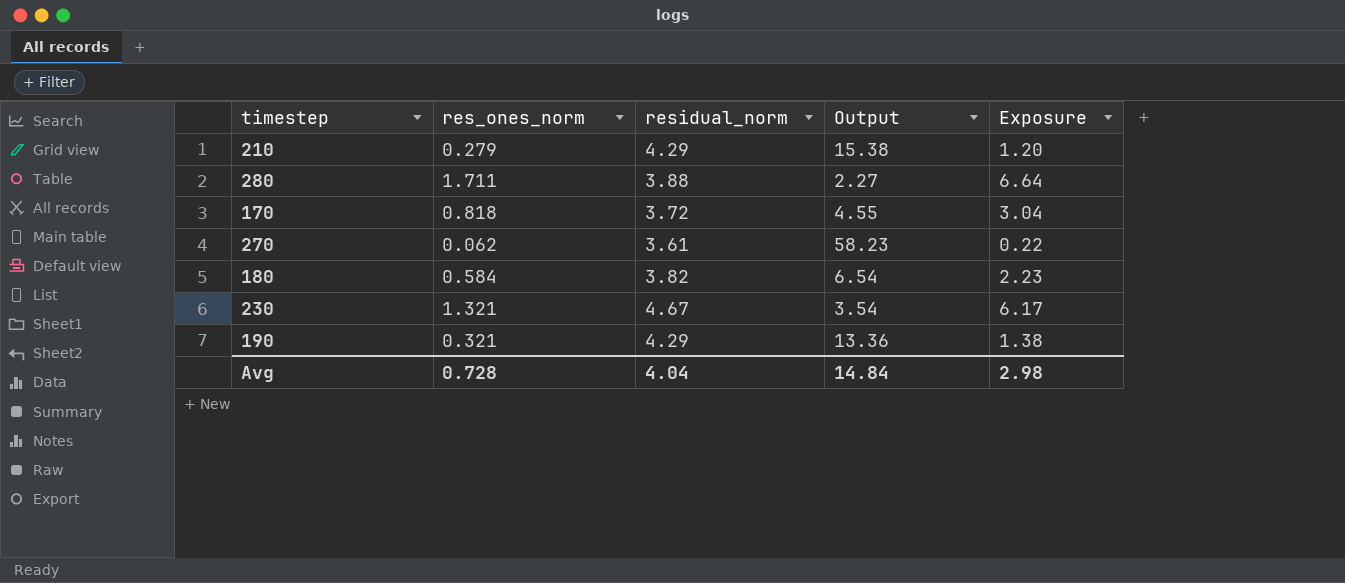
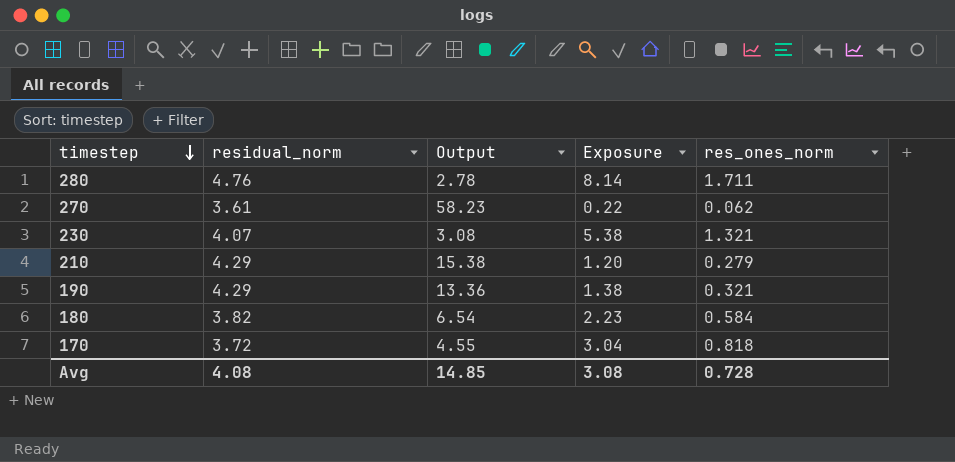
row order: none -> timestep descending
column res_ones_norm | position: 2 -> 5
280 | residual_norm: 3.88 -> 4.76
280 | Output: 2.27 -> 2.78
280 | Exposure: 6.64 -> 8.14
230 | residual_norm: 4.67 -> 4.07
230 | Output: 3.54 -> 3.08
230 | Exposure: 6.17 -> 5.38
Avg | residual_norm: 4.04 -> 4.08
Avg | Output: 14.84 -> 14.85
Avg | Exposure: 2.98 -> 3.08

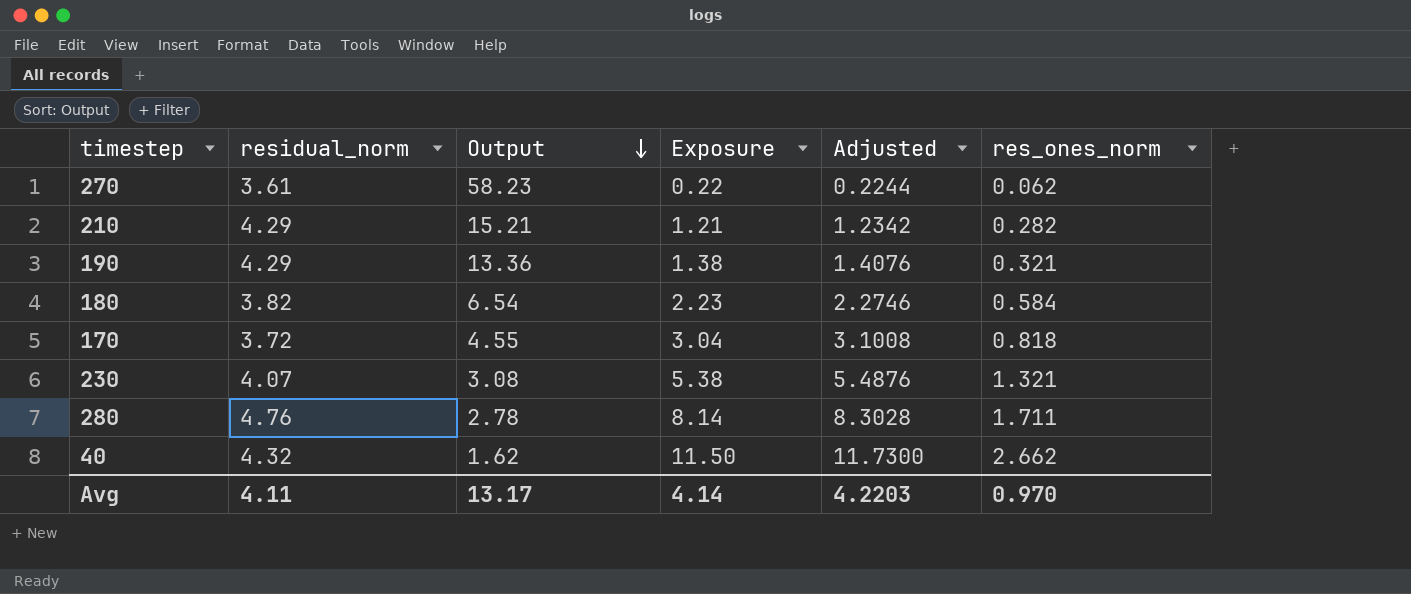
row order: timestep descending -> Output descending
column Adjusted | formula: none -> [Exposure] * 1.02
210 | Output: 15.38 -> 15.21
210 | Exposure: 1.20 -> 1.21
210 | res_ones_norm: 0.279 -> 0.282
row 40: none -> 4.32 | 1.62 | 11.50 | 11.7300 | 2.662
Avg | residual_norm: 4.08 -> 4.11
Avg | Output: 14.85 -> 13.17
Avg | Exposure: 3.08 -> 4.14
Avg | res_ones_norm: 0.728 -> 0.970

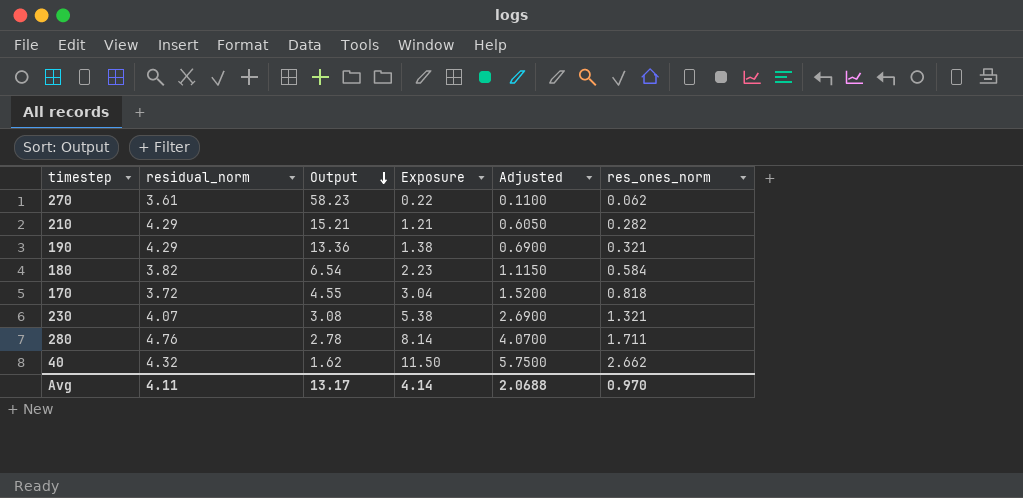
column Adjusted | formula: [Exposure] * 1.02 -> [Exposure] * 0.5
Avg | Adjusted: 4.2203 -> 2.0688

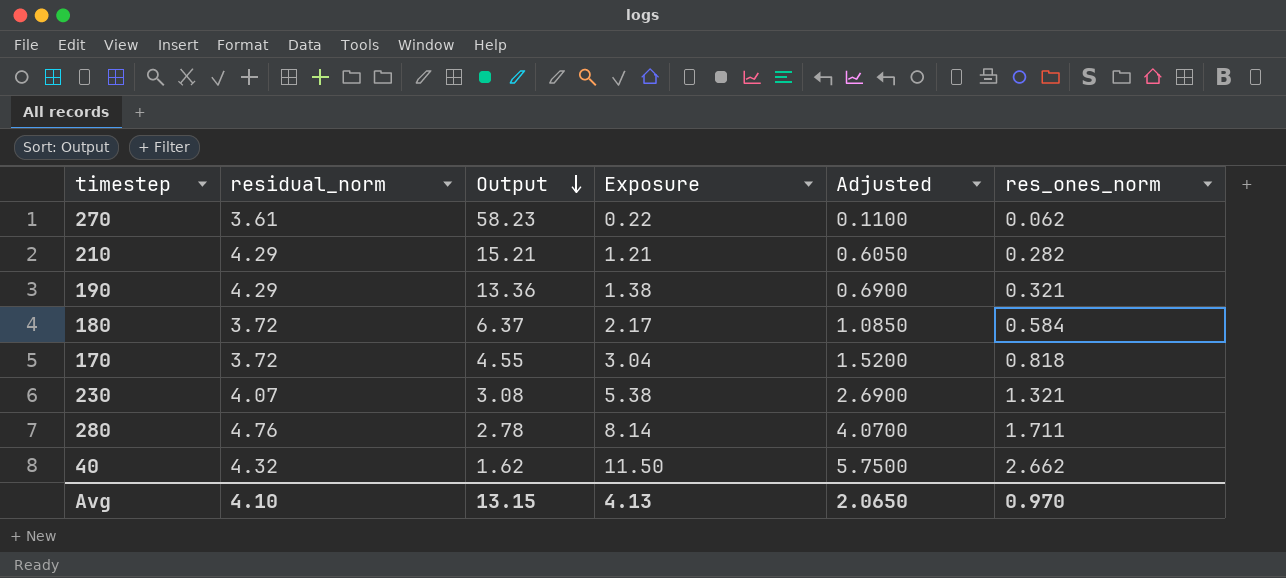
180 | residual_norm: 3.82 -> 3.72
180 | Output: 6.54 -> 6.37
180 | Exposure: 2.23 -> 2.17
180 | Adjusted: 1.1150 -> 1.0850
Avg | residual_norm: 4.11 -> 4.10
Avg | Output: 13.17 -> 13.15
Avg | Exposure: 4.14 -> 4.13
Avg | Adjusted: 2.0688 -> 2.0650

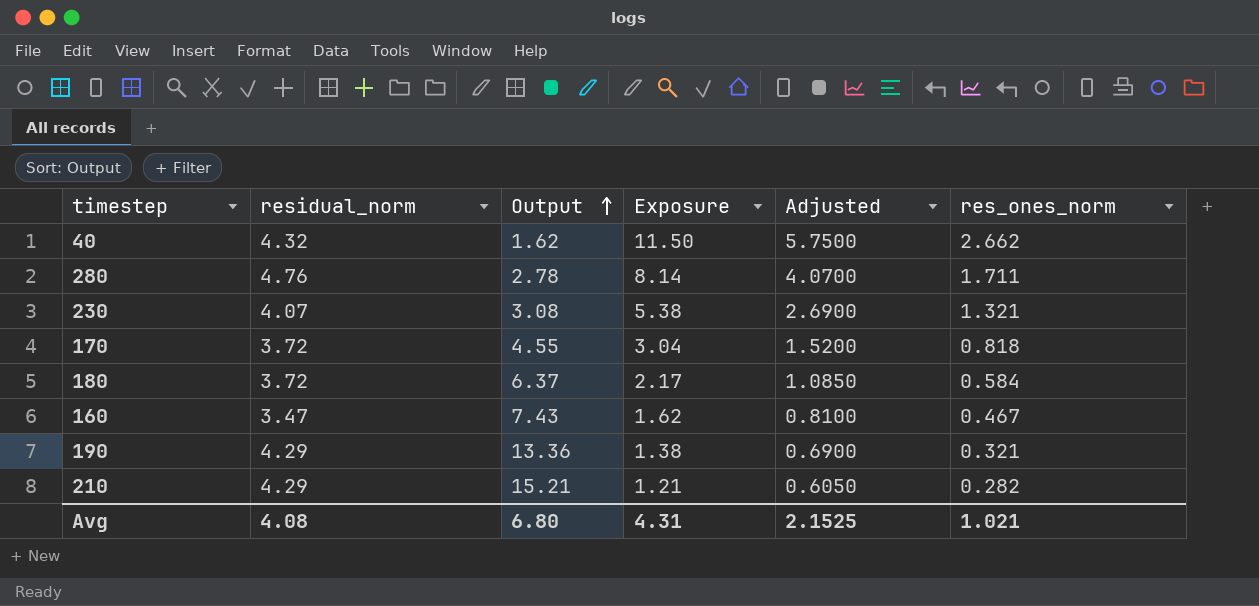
row order: Output descending -> Output ascending
row 270: 3.61 | 58.23 | 0.22 | 0.1100 | 0.062 -> none
row 160: none -> 3.47 | 7.43 | 1.62 | 0.8100 | 0.467
Avg | residual_norm: 4.10 -> 4.08
Avg | Output: 13.15 -> 6.80
Avg | Exposure: 4.13 -> 4.31
Avg | Adjusted: 2.0650 -> 2.1525
Avg | res_ones_norm: 0.970 -> 1.021

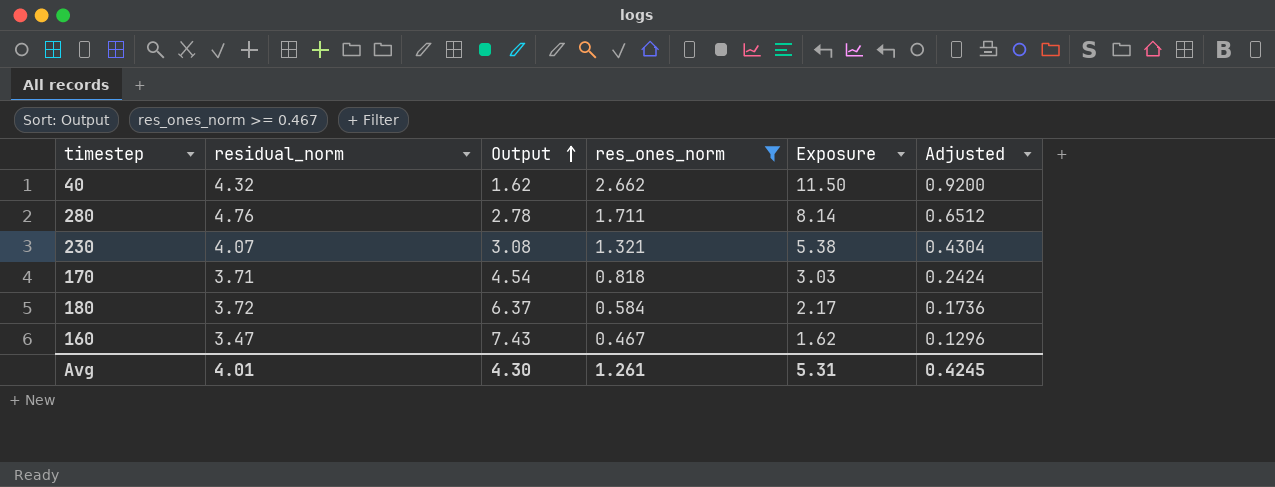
filter: none -> res_ones_norm >= 0.467
column res_ones_norm | position: 6 -> 4
column Adjusted | formula: [Exposure] * 0.5 -> [Exposure] * 0.08
170 | residual_norm: 3.72 -> 3.71
170 | Output: 4.55 -> 4.54
170 | Exposure: 3.04 -> 3.03
Avg | residual_norm: 4.08 -> 4.01
Avg | Output: 6.80 -> 4.30
Avg | res_ones_norm: 1.021 -> 1.261
Avg | Exposure: 4.31 -> 5.31
Avg | Adjusted: 2.1525 -> 0.4245

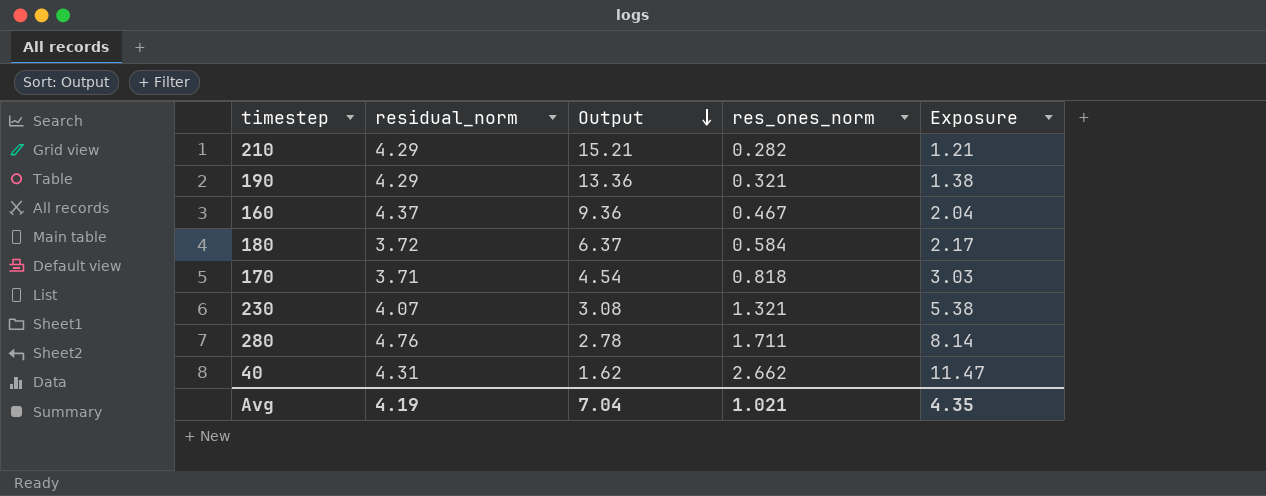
filter: res_ones_norm >= 0.467 -> none
row order: Output ascending -> Output descending
column Adjusted | formula: [Exposure] * 0.08 -> none
160 | residual_norm: 3.47 -> 4.37
160 | Output: 7.43 -> 9.36
160 | Exposure: 1.62 -> 2.04
40 | residual_norm: 4.32 -> 4.31
40 | Exposure: 11.50 -> 11.47
Avg | residual_norm: 4.01 -> 4.19
Avg | Output: 4.30 -> 7.04
Avg | res_ones_norm: 1.261 -> 1.021
Avg | Exposure: 5.31 -> 4.35

